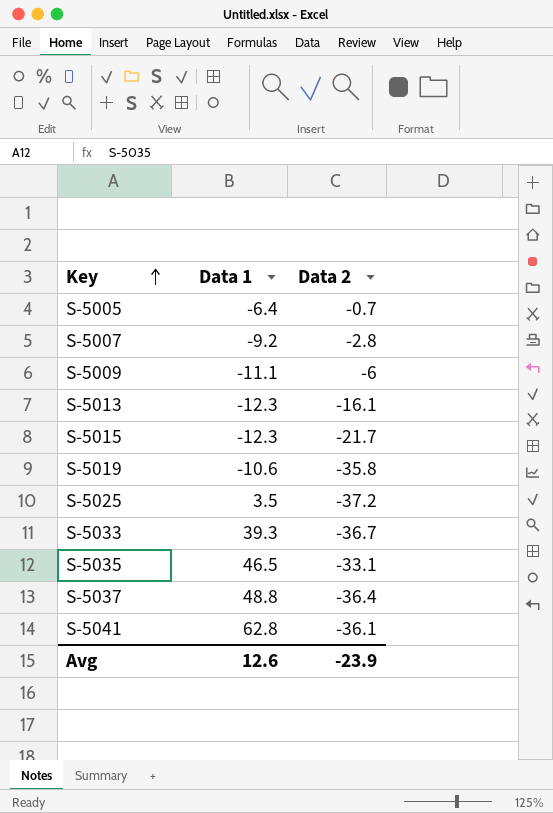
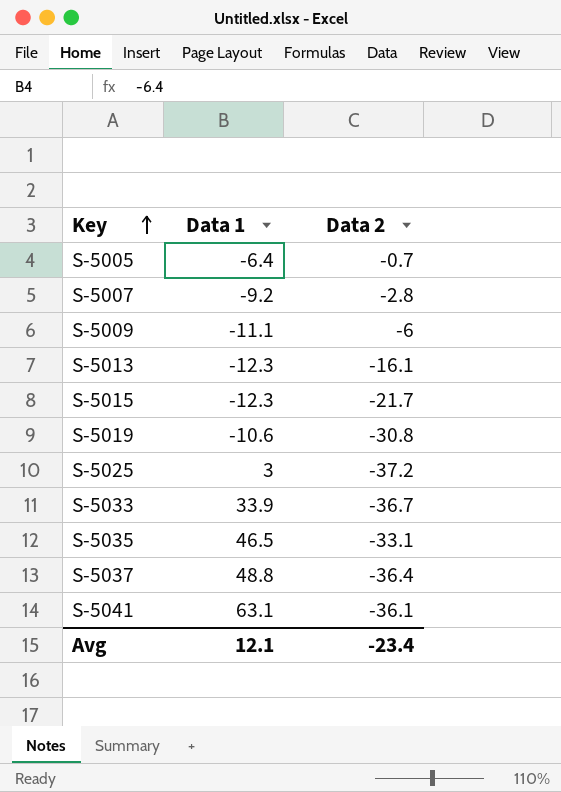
S-5019 | Data 2: -35.8 -> -30.8
S-5025 | Data 1: 3.5 -> 3
S-5033 | Data 1: 39.3 -> 33.9
S-5041 | Data 1: 62.8 -> 63.1
Avg | Data 1: 12.6 -> 12.1
Avg | Data 2: -23.9 -> -23.4

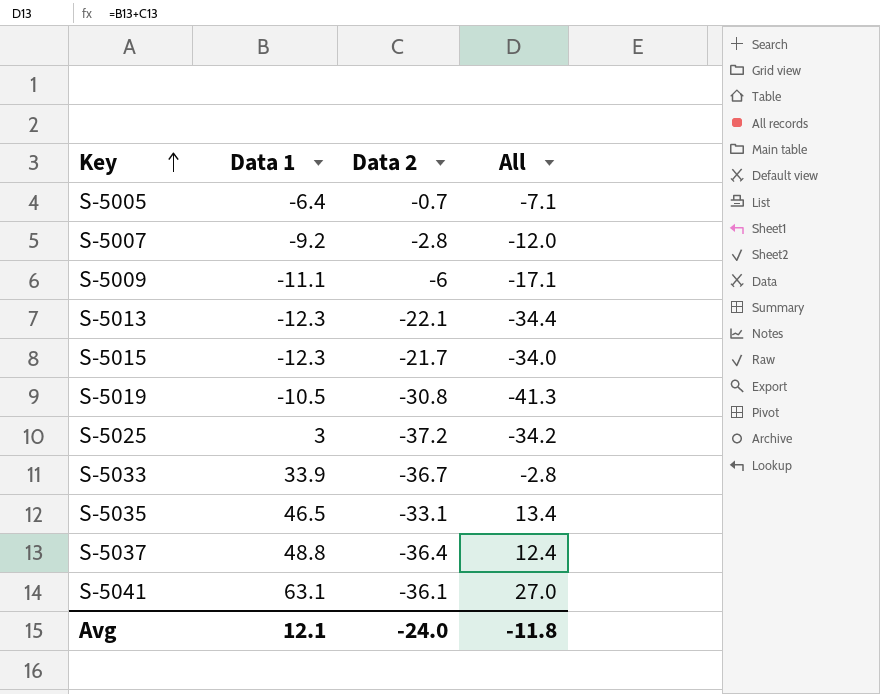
column All | formula: none -> [Data 1] + [Data 2]
S-5013 | Data 2: -16.1 -> -22.1
S-5019 | Data 1: -10.6 -> -10.5
Avg | Data 2: -23.4 -> -24.0

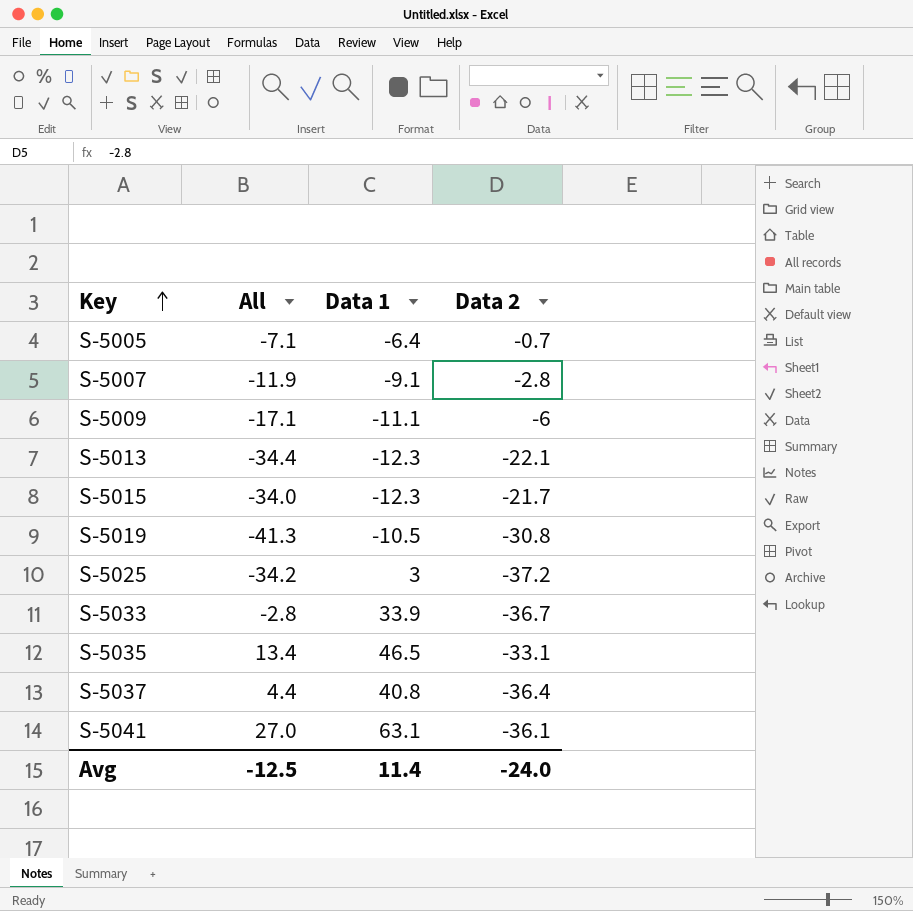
column All | position: 4 -> 2
S-5007 | All: -12.0 -> -11.9
S-5007 | Data 1: -9.2 -> -9.1
S-5037 | All: 12.4 -> 4.4
S-5037 | Data 1: 48.8 -> 40.8
Avg | All: -11.8 -> -12.5
Avg | Data 1: 12.1 -> 11.4

